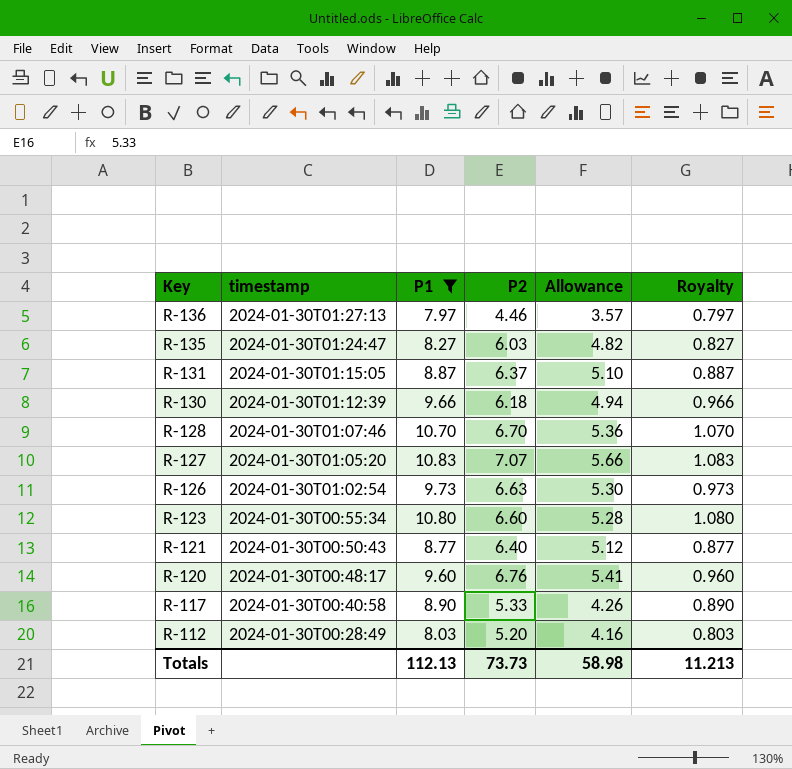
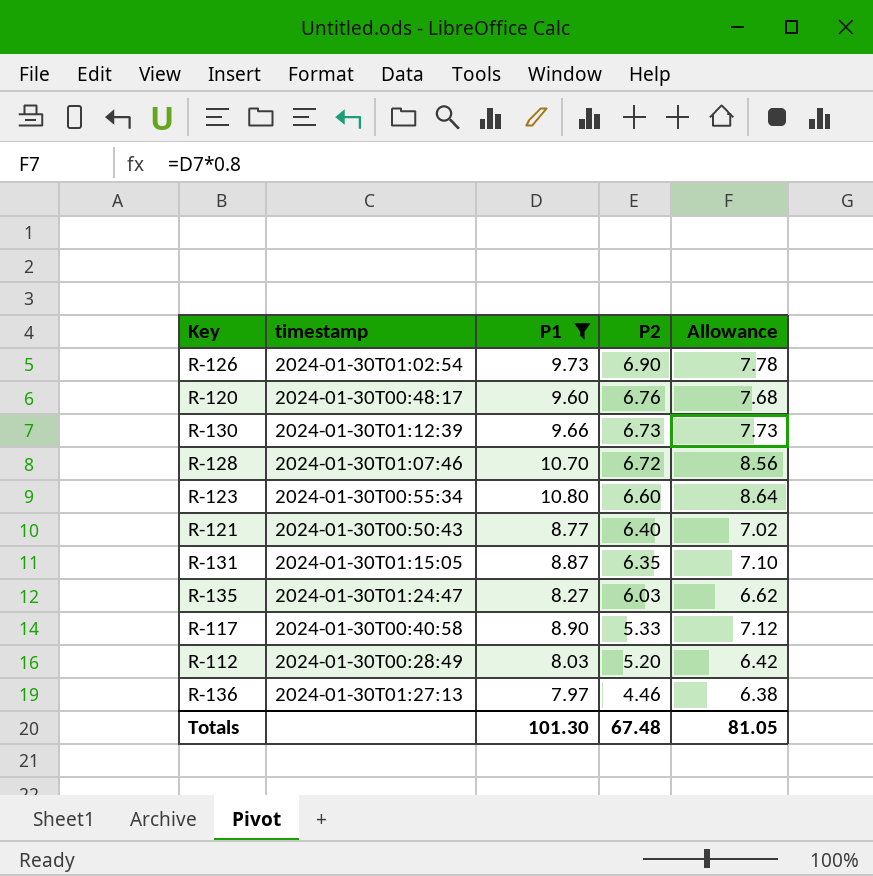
row order: Key descending -> P2 descending
column Royalty | formula: [P1] * 0.1 -> none
column Allowance | formula: [P2] * 0.8 -> [P1] * 0.8
row R-127: 2024-01-30T01:05:20 | 10.83 | 7.07 | 5.66 | 1.083 -> none
R-126 | P2: 6.63 -> 6.90
R-130 | P2: 6.18 -> 6.73
R-128 | P2: 6.70 -> 6.72
R-131 | P2: 6.37 -> 6.35
Totals | P1: 112.13 -> 101.30
Totals | P2: 73.73 -> 67.48
Totals | Allowance: 58.98 -> 81.05

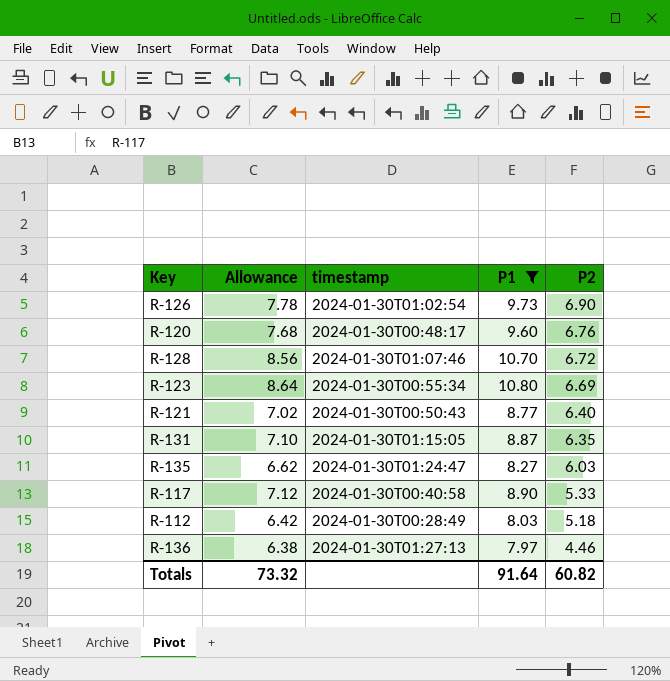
column Allowance | position: 5 -> 2
row R-130: 2024-01-30T01:12:39 | 9.66 | 6.73 | 7.73 -> none
R-123 | P2: 6.60 -> 6.69
R-112 | P2: 5.20 -> 5.18
Totals | Allowance: 81.05 -> 73.32
Totals | P1: 101.30 -> 91.64
Totals | P2: 67.48 -> 60.82

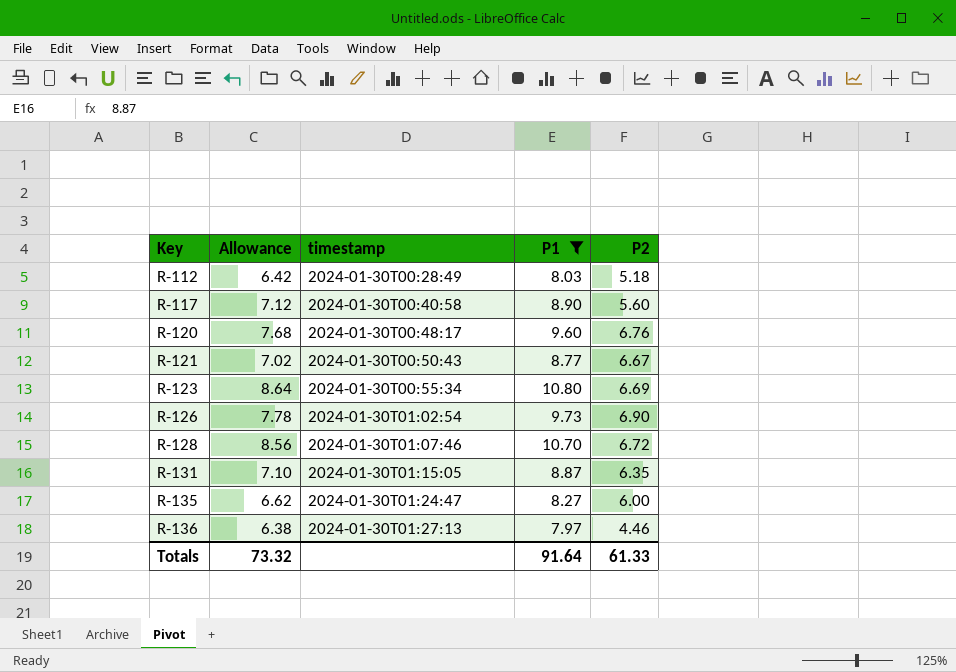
row order: P2 descending -> Key ascending
R-117 | P2: 5.33 -> 5.60
R-121 | P2: 6.40 -> 6.67
R-135 | P2: 6.03 -> 6.00
Totals | P2: 60.82 -> 61.33

